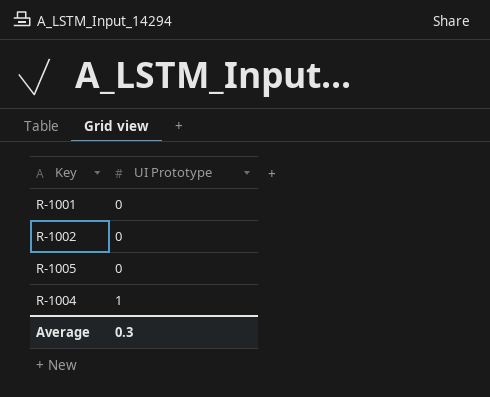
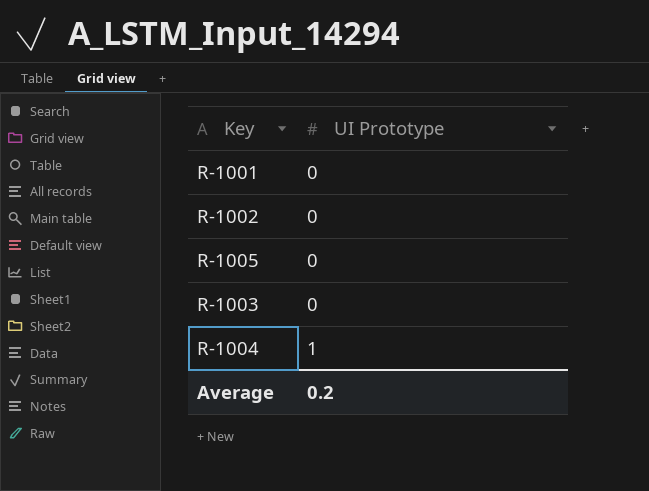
row R-1003: none -> 0
Average | UI Prototype: 0.3 -> 0.2

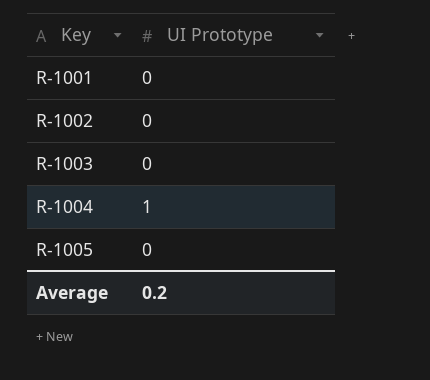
row order: UI Prototype ascending -> Key ascending

